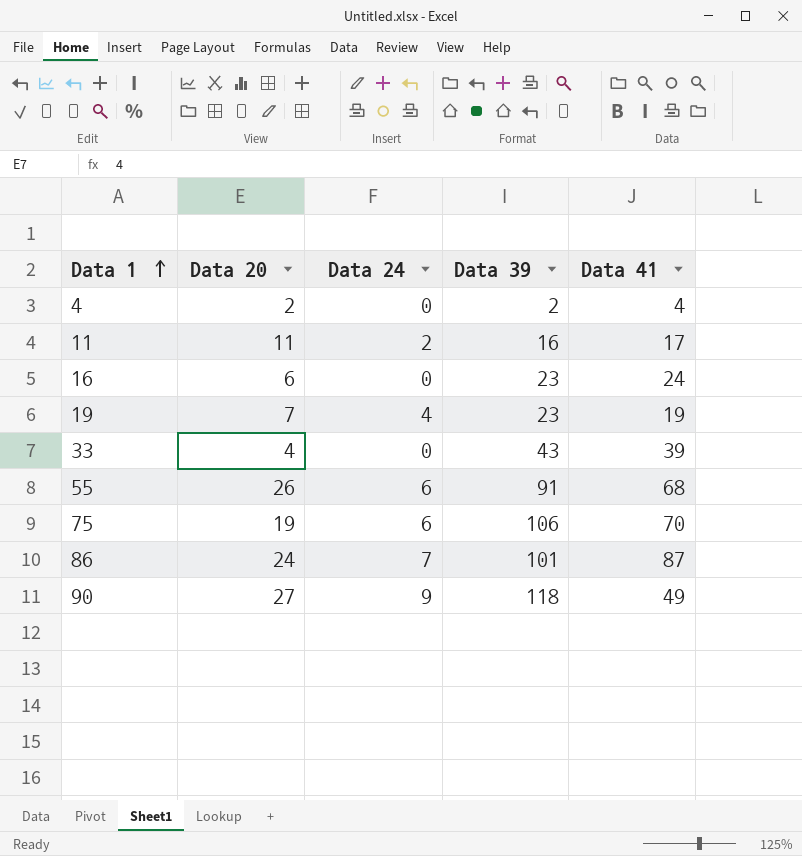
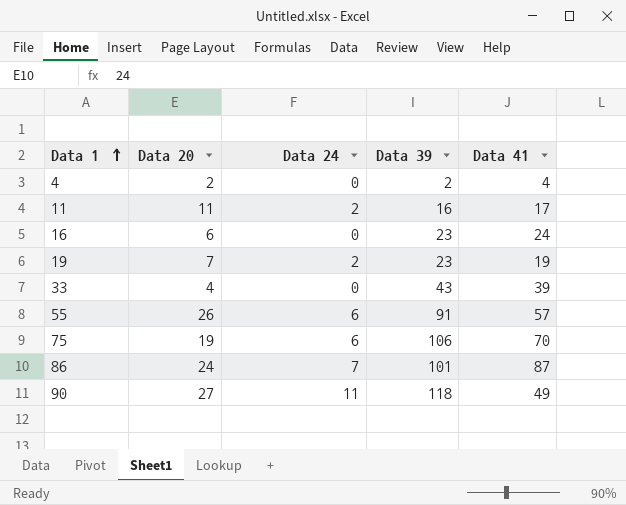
19 | Data 24: 4 -> 2
55 | Data 41: 68 -> 57
90 | Data 24: 9 -> 11

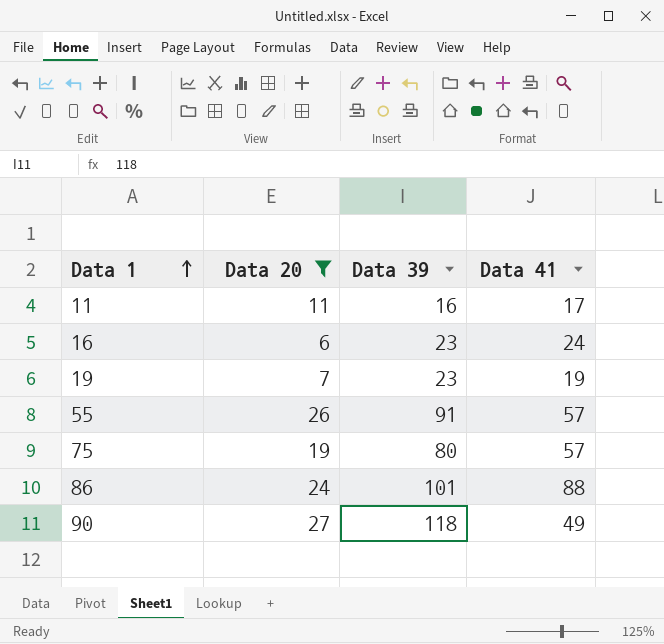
filter: none -> Data 20 >= 6
column Data 24 | position: 3 -> none
75 | Data 39: 106 -> 80
75 | Data 41: 70 -> 57
86 | Data 41: 87 -> 88

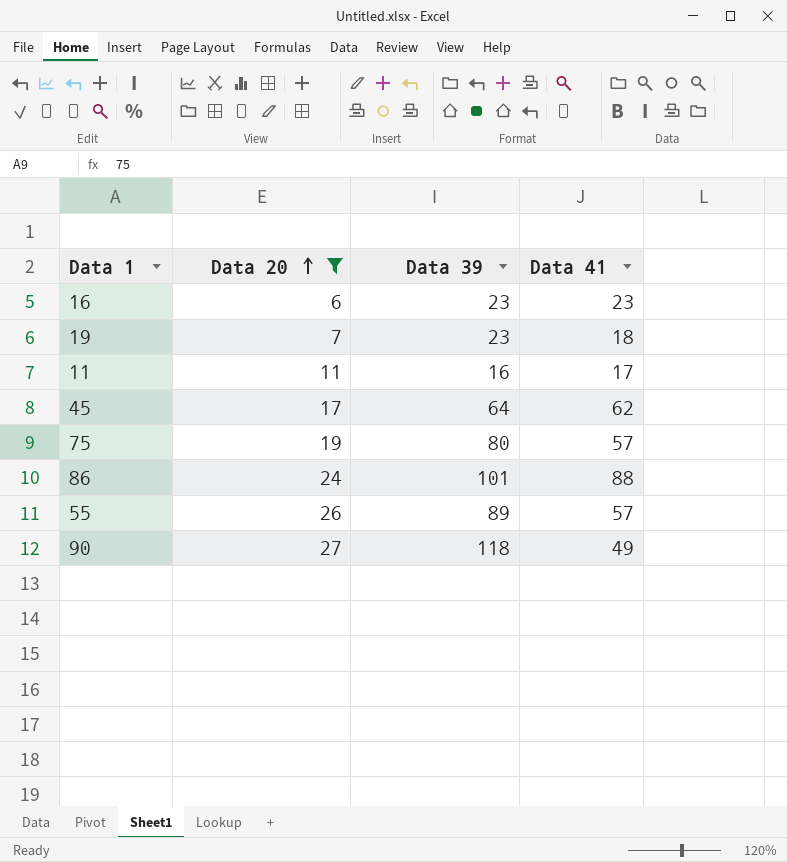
row order: Data 1 ascending -> Data 20 ascending
16 | Data 41: 24 -> 23
19 | Data 41: 19 -> 18
row 45: none -> 17 | 64 | 62
55 | Data 39: 91 -> 89

